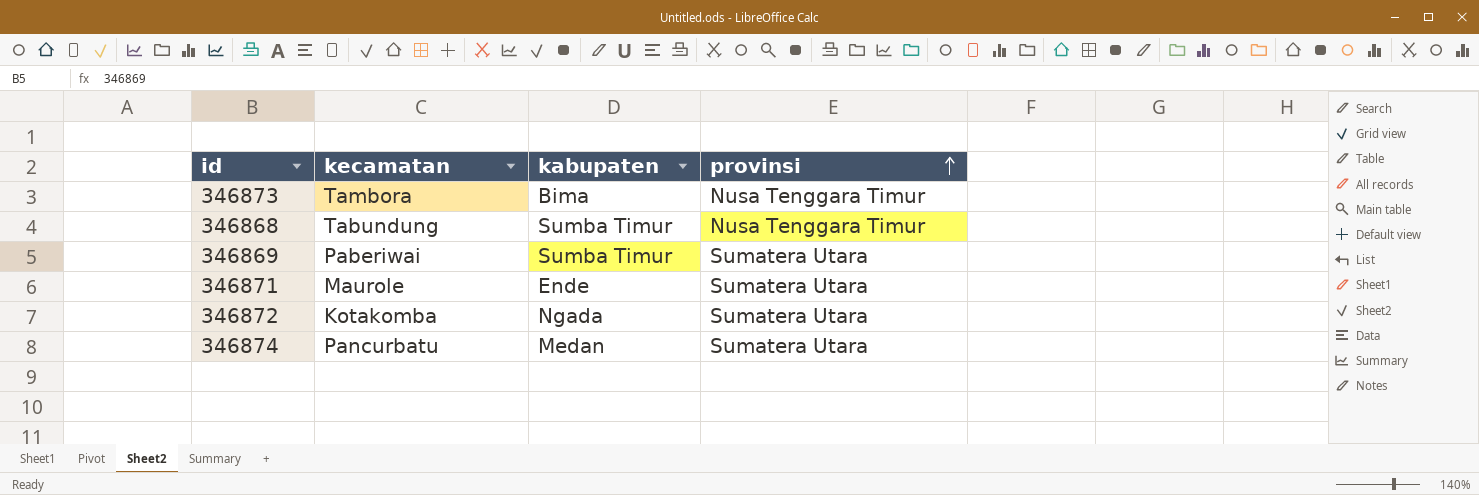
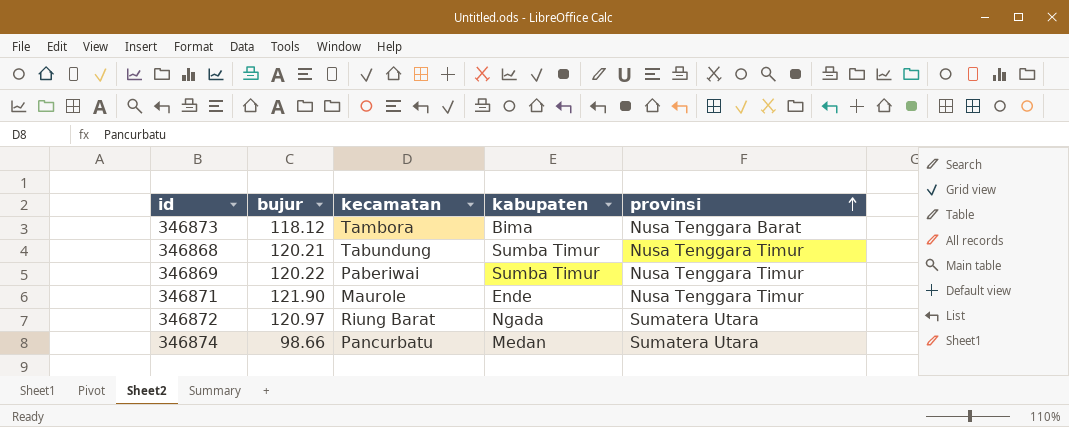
column bujur | position: none -> 2
346873 | provinsi: Nusa Tenggara Timur -> Nusa Tenggara Barat
346869 | provinsi: Sumatera Utara -> Nusa Tenggara Timur
346871 | provinsi: Sumatera Utara -> Nusa Tenggara Timur
346872 | kecamatan: Kotakomba -> Riung Barat

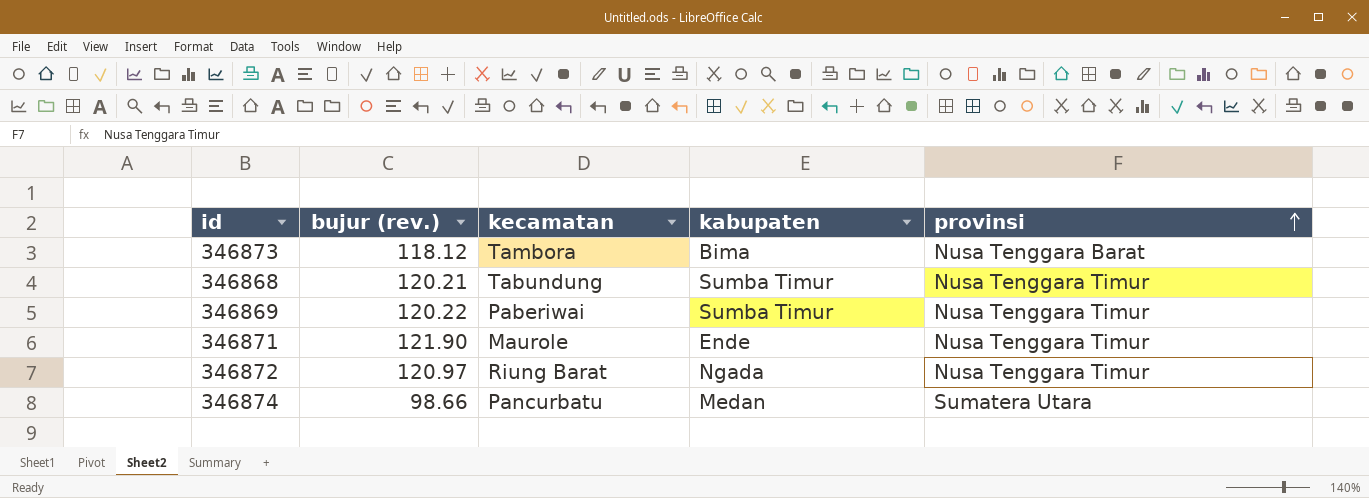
column name: bujur -> bujur (rev.)
346872 | provinsi: Sumatera Utara -> Nusa Tenggara Timur

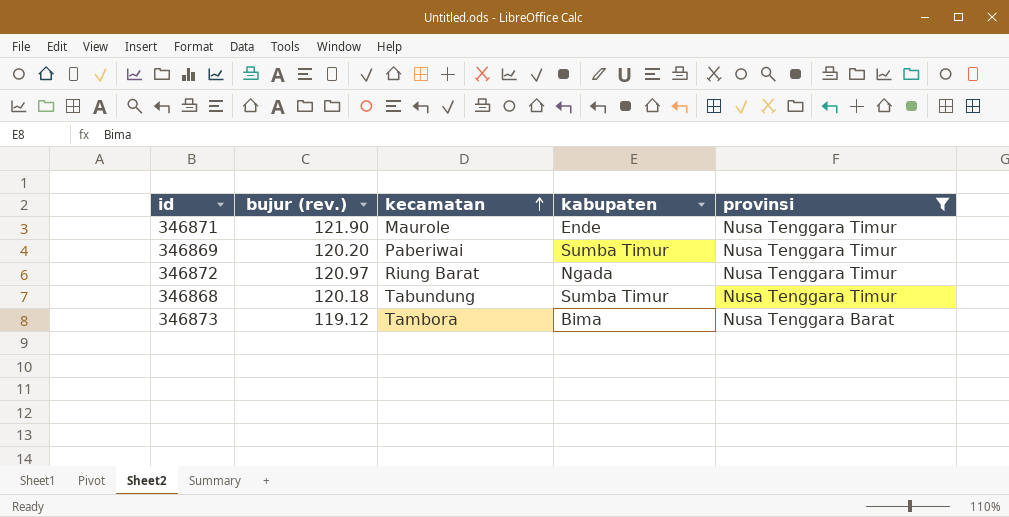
filter: none -> provinsi != Sumatera Utara
row order: provinsi ascending -> kecamatan ascending
346869 | bujur (rev.): 120.22 -> 120.20
346868 | bujur (rev.): 120.21 -> 120.18
346873 | bujur (rev.): 118.12 -> 119.12

